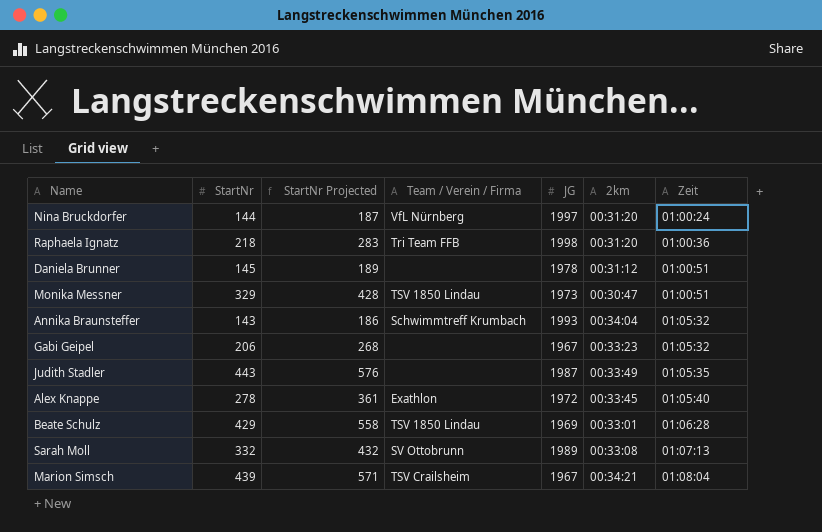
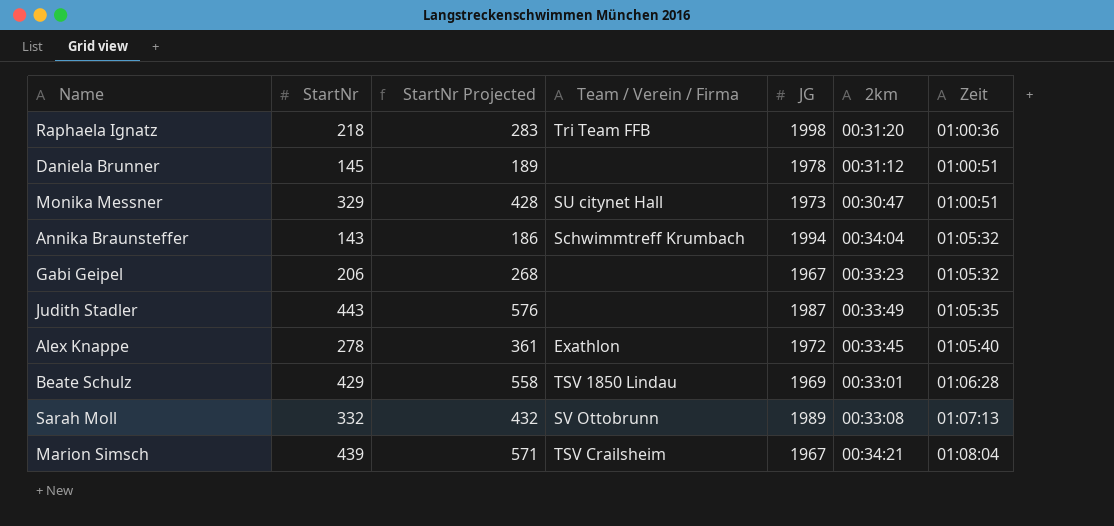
row Nina Bruckdorfer: 144 | 187 | VfL Nürnberg | 1997 | 00:31:20 | 01:00:24 -> none
Monika Messner | Team / Verein / Firma: TSV 1850 Lindau -> SU citynet Hall
Annika Braunsteffer | JG: 1993 -> 1994

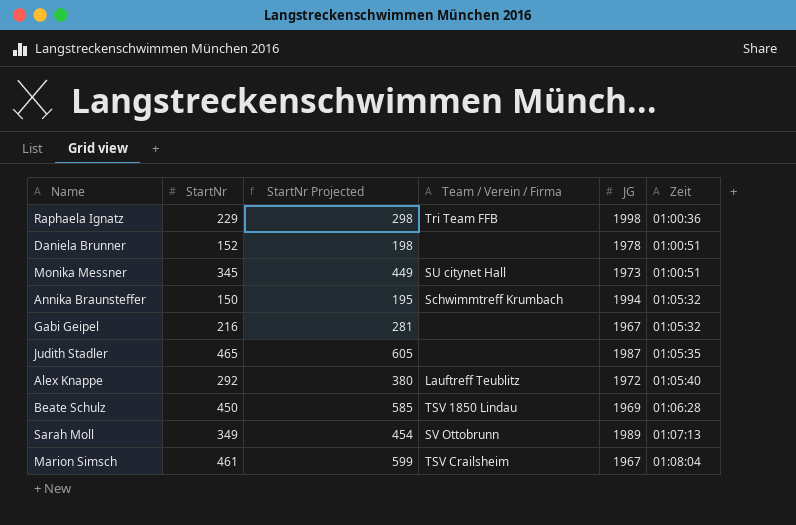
column 2km | position: 6 -> none
Raphaela Ignatz | StartNr: 218 -> 229
Raphaela Ignatz | StartNr Projected: 283 -> 298
Daniela Brunner | StartNr: 145 -> 152
Daniela Brunner | StartNr Projected: 189 -> 198
Monika Messner | StartNr: 329 -> 345
Monika Messner | StartNr Projected: 428 -> 449
Annika Braunsteffer | StartNr: 143 -> 150
Annika Braunsteffer | StartNr Projected: 186 -> 195
Gabi Geipel | StartNr: 206 -> 216
Gabi Geipel | StartNr Projected: 268 -> 281
Judith Stadler | StartNr: 443 -> 465
Judith Stadler | StartNr Projected: 576 -> 605
Alex Knappe | StartNr: 278 -> 292
Alex Knappe | StartNr Projected: 361 -> 380
Alex Knappe | Team / Verein / Firma: Exathlon -> Lauftreff Teublitz
Beate Schulz | StartNr: 429 -> 450
Beate Schulz | StartNr Projected: 558 -> 585
Sarah Moll | StartNr: 332 -> 349
Sarah Moll | StartNr Projected: 432 -> 454
Marion Simsch | StartNr: 439 -> 461
Marion Simsch | StartNr Projected: 571 -> 599

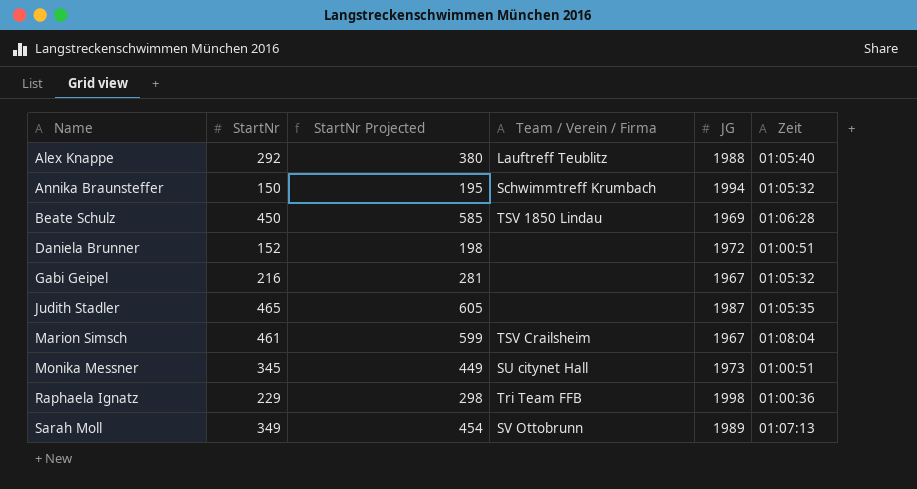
row order: Zeit ascending -> Name ascending
Alex Knappe | JG: 1972 -> 1988
Daniela Brunner | JG: 1978 -> 1972

